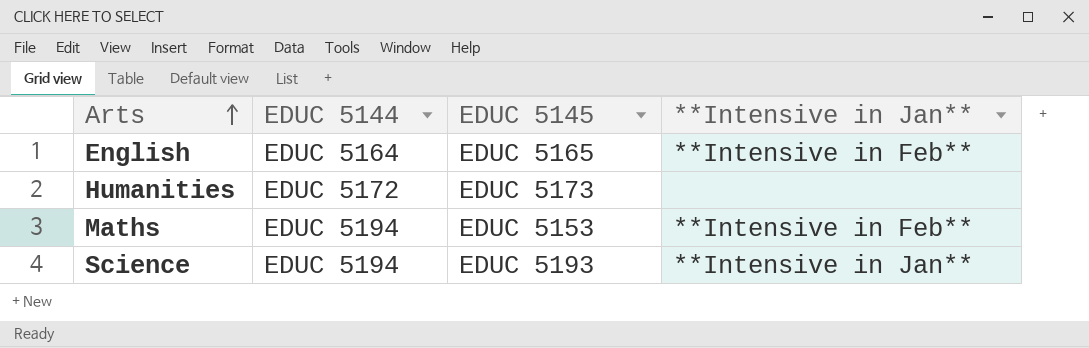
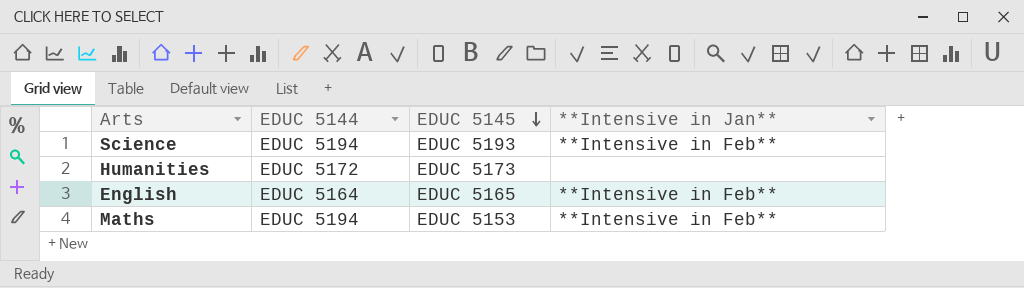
row order: Arts ascending -> EDUC 5145 descending
Science | **Intensive in Jan**: **Intensive in Jan** -> **Intensive in Feb**

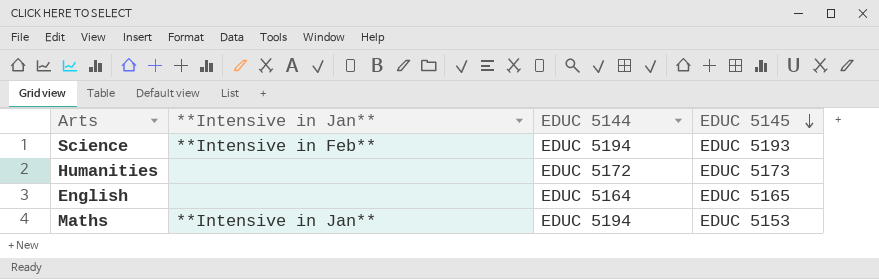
column **Intensive in Jan** | position: 4 -> 2
English | **Intensive in Jan**: **Intensive in Feb** -> none
Maths | **Intensive in Jan**: **Intensive in Feb** -> **Intensive in Jan**

